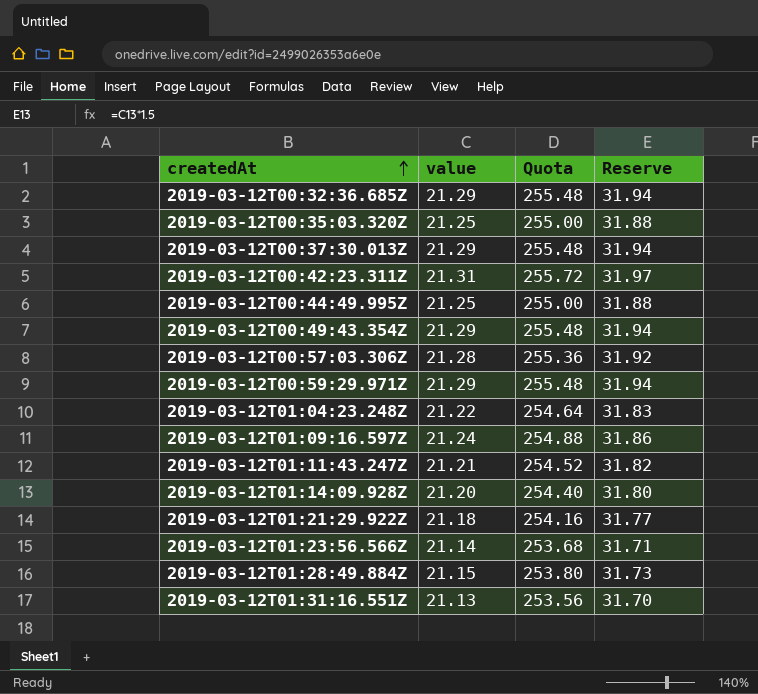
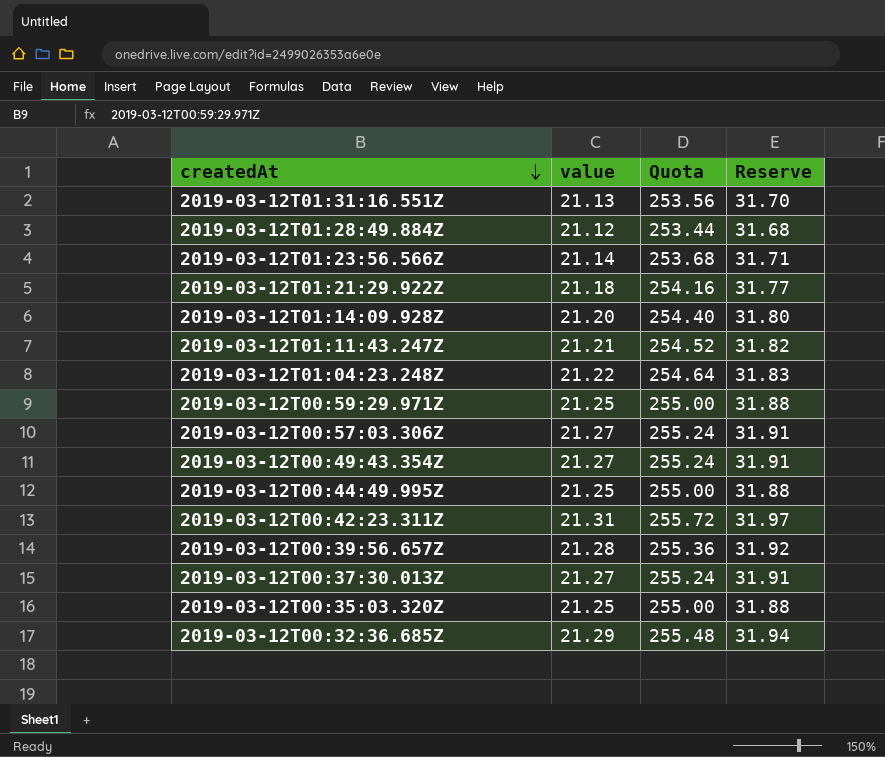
row order: createdAt ascending -> createdAt descending
row 2019-03-12T01:09:16.597Z: 21.24 | 254.88 | 31.86 -> none
2019-03-12T01:28:49.884Z | value: 21.15 -> 21.12
2019-03-12T01:28:49.884Z | Quota: 253.80 -> 253.44
2019-03-12T01:28:49.884Z | Reserve: 31.73 -> 31.68
2019-03-12T00:59:29.971Z | value: 21.29 -> 21.25
2019-03-12T00:59:29.971Z | Quota: 255.48 -> 255.00
2019-03-12T00:59:29.971Z | Reserve: 31.94 -> 31.88
2019-03-12T00:57:03.306Z | value: 21.28 -> 21.27
2019-03-12T00:57:03.306Z | Quota: 255.36 -> 255.24
2019-03-12T00:57:03.306Z | Reserve: 31.92 -> 31.91
2019-03-12T00:49:43.354Z | value: 21.29 -> 21.27
2019-03-12T00:49:43.354Z | Quota: 255.48 -> 255.24
2019-03-12T00:49:43.354Z | Reserve: 31.94 -> 31.91
row 2019-03-12T00:39:56.657Z: none -> 21.28 | 255.36 | 31.92
2019-03-12T00:37:30.013Z | value: 21.29 -> 21.27
2019-03-12T00:37:30.013Z | Quota: 255.48 -> 255.24
2019-03-12T00:37:30.013Z | Reserve: 31.94 -> 31.91

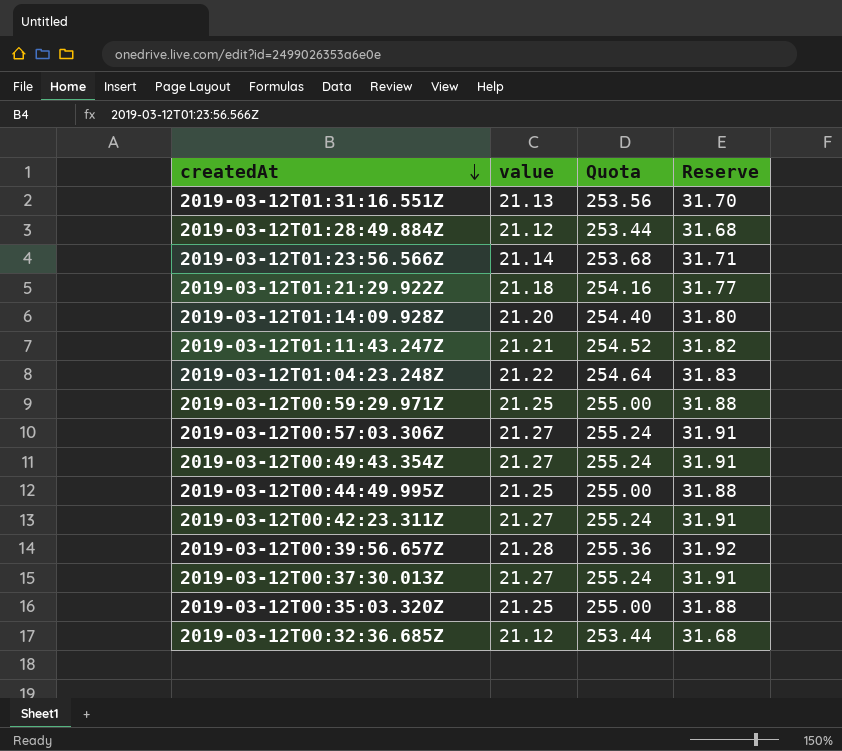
2019-03-12T00:42:23.311Z | value: 21.31 -> 21.27
2019-03-12T00:42:23.311Z | Quota: 255.72 -> 255.24
2019-03-12T00:42:23.311Z | Reserve: 31.97 -> 31.91
2019-03-12T00:32:36.685Z | value: 21.29 -> 21.12
2019-03-12T00:32:36.685Z | Quota: 255.48 -> 253.44
2019-03-12T00:32:36.685Z | Reserve: 31.94 -> 31.68

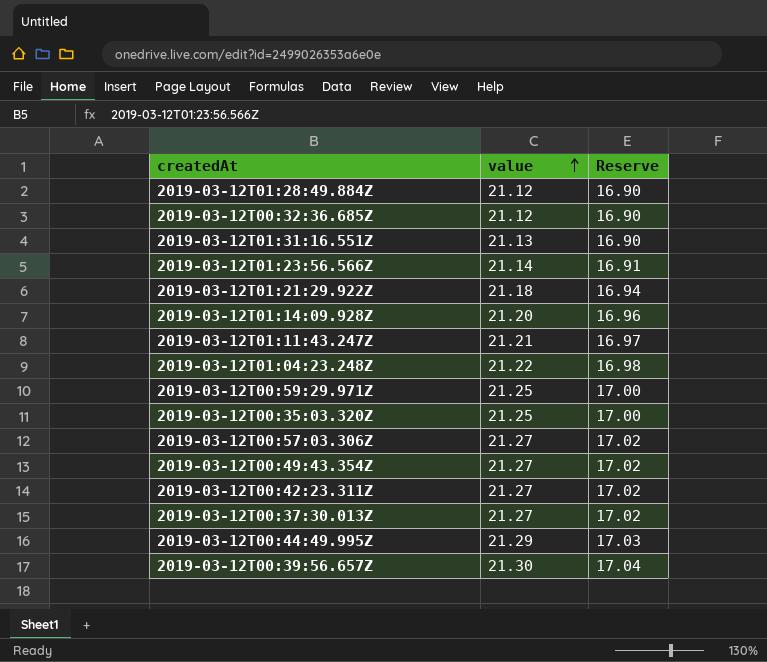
row order: createdAt descending -> value ascending
column Quota | formula: [value] * 12 -> none
column Reserve | formula: [value] * 1.5 -> [value] * 0.8
2019-03-12T00:44:49.995Z | value: 21.25 -> 21.29
2019-03-12T00:39:56.657Z | value: 21.28 -> 21.30

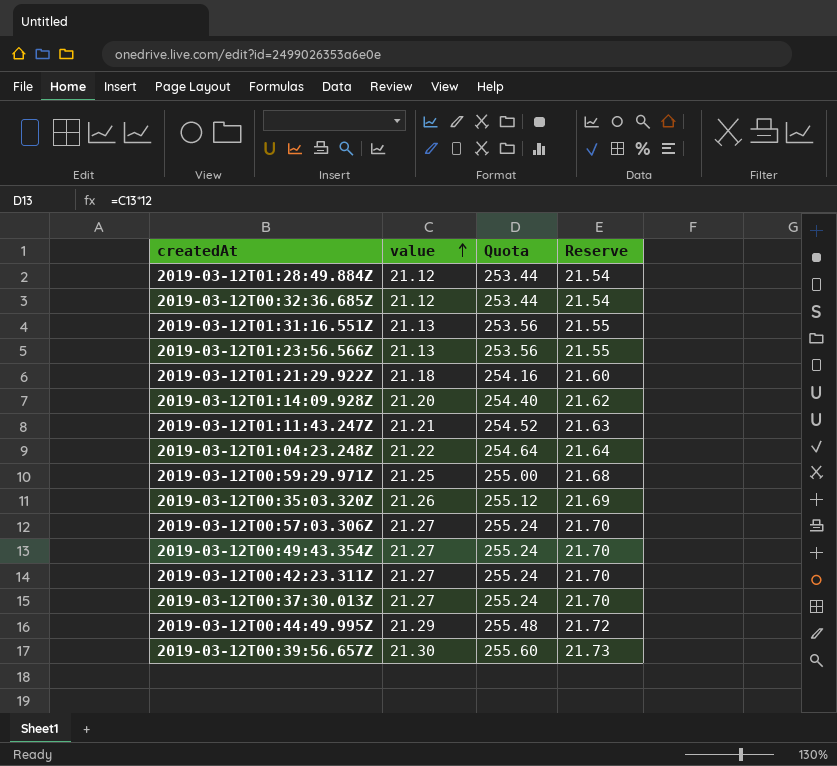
column Quota | formula: none -> [value] * 12
column Reserve | formula: [value] * 0.8 -> [value] * 1.02
2019-03-12T01:23:56.566Z | value: 21.14 -> 21.13
2019-03-12T00:35:03.320Z | value: 21.25 -> 21.26

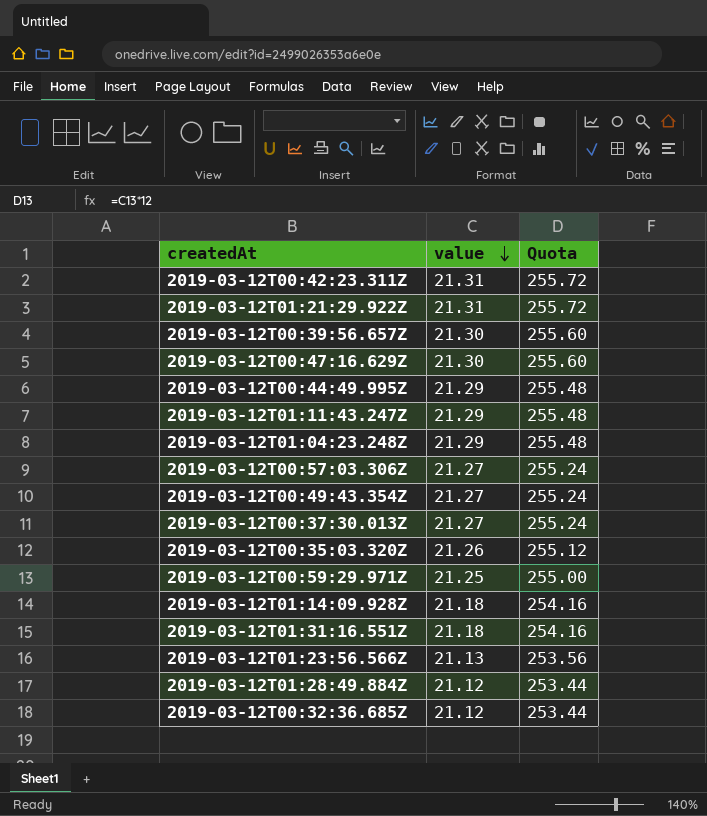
row order: value ascending -> value descending
column Reserve | formula: [value] * 1.02 -> none
2019-03-12T00:42:23.311Z | value: 21.27 -> 21.31
2019-03-12T00:42:23.311Z | Quota: 255.24 -> 255.72
2019-03-12T01:21:29.922Z | value: 21.18 -> 21.31
2019-03-12T01:21:29.922Z | Quota: 254.16 -> 255.72
row 2019-03-12T00:47:16.629Z: none -> 21.30 | 255.60
2019-03-12T01:11:43.247Z | value: 21.21 -> 21.29
2019-03-12T01:11:43.247Z | Quota: 254.52 -> 255.48
2019-03-12T01:04:23.248Z | value: 21.22 -> 21.29
2019-03-12T01:04:23.248Z | Quota: 254.64 -> 255.48
2019-03-12T01:14:09.928Z | value: 21.20 -> 21.18
2019-03-12T01:14:09.928Z | Quota: 254.40 -> 254.16
2019-03-12T01:31:16.551Z | value: 21.13 -> 21.18
2019-03-12T01:31:16.551Z | Quota: 253.56 -> 254.16

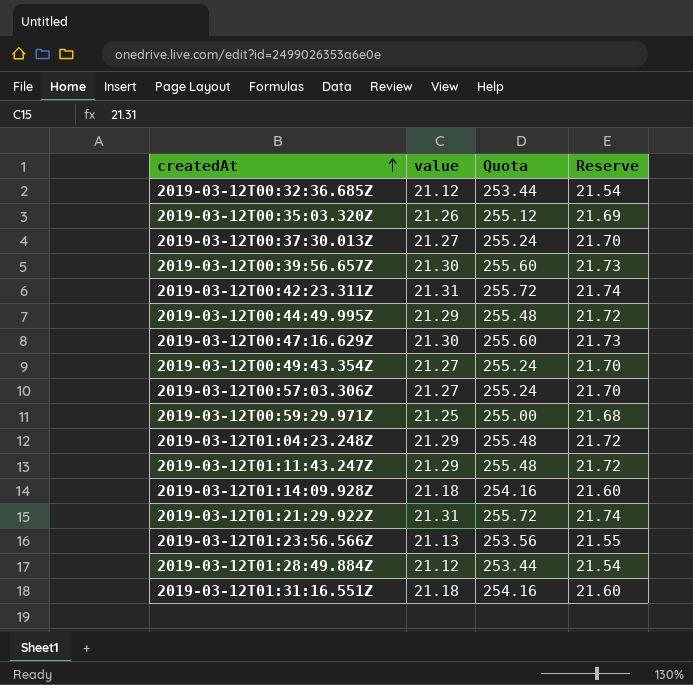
row order: value descending -> createdAt ascending
column Reserve | formula: none -> [value] * 1.02

